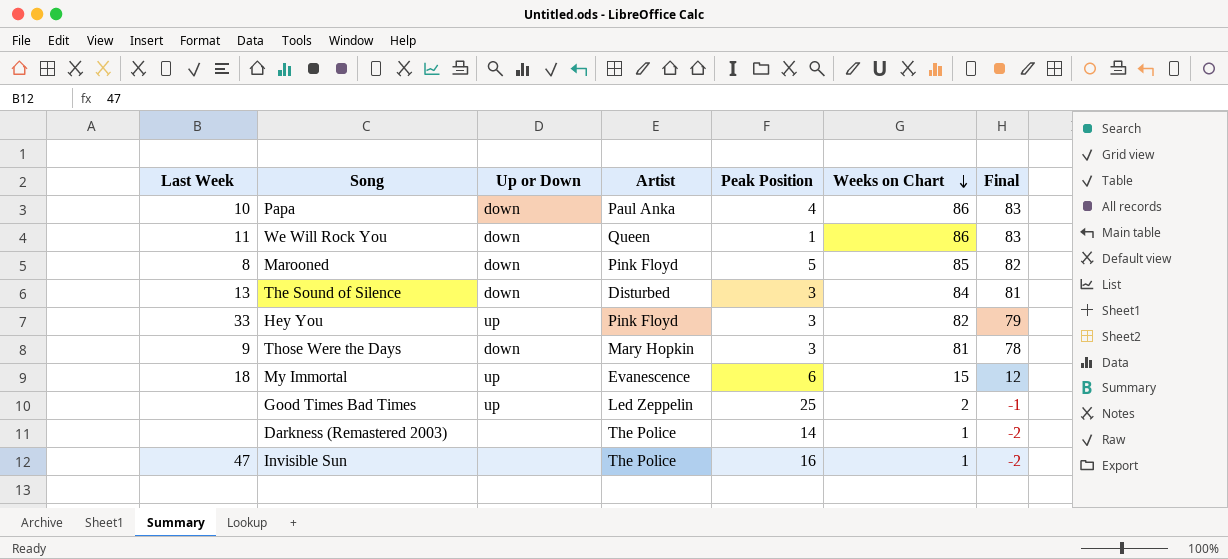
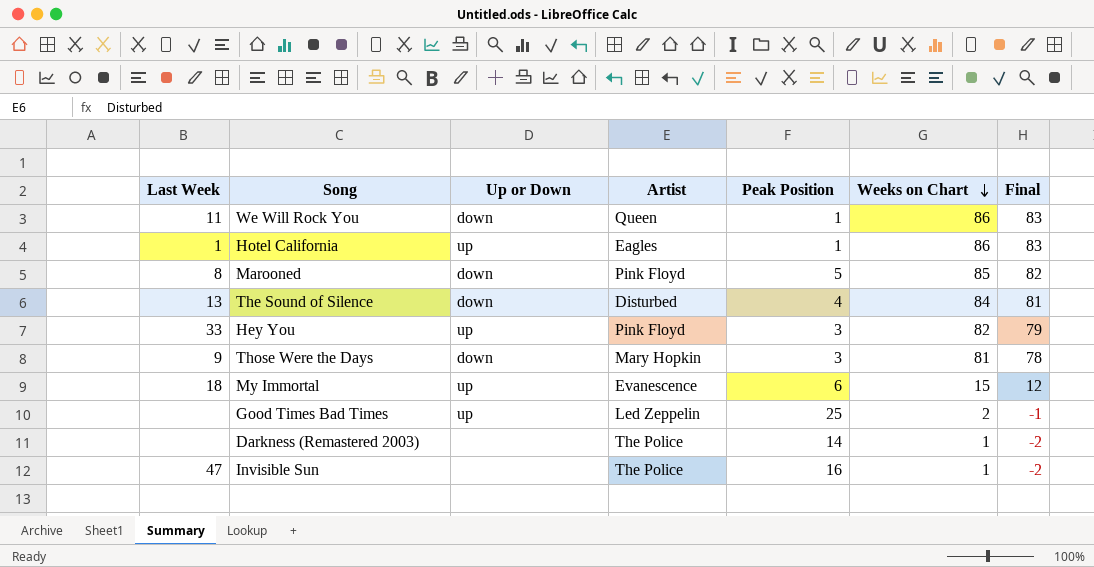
row Papa: 10 | down | Paul Anka | 4 | 86 | 83 -> none
row Hotel California: none -> 1 | up | Eagles | 1 | 86 | 83
The Sound of Silence | Peak Position: 3 -> 4

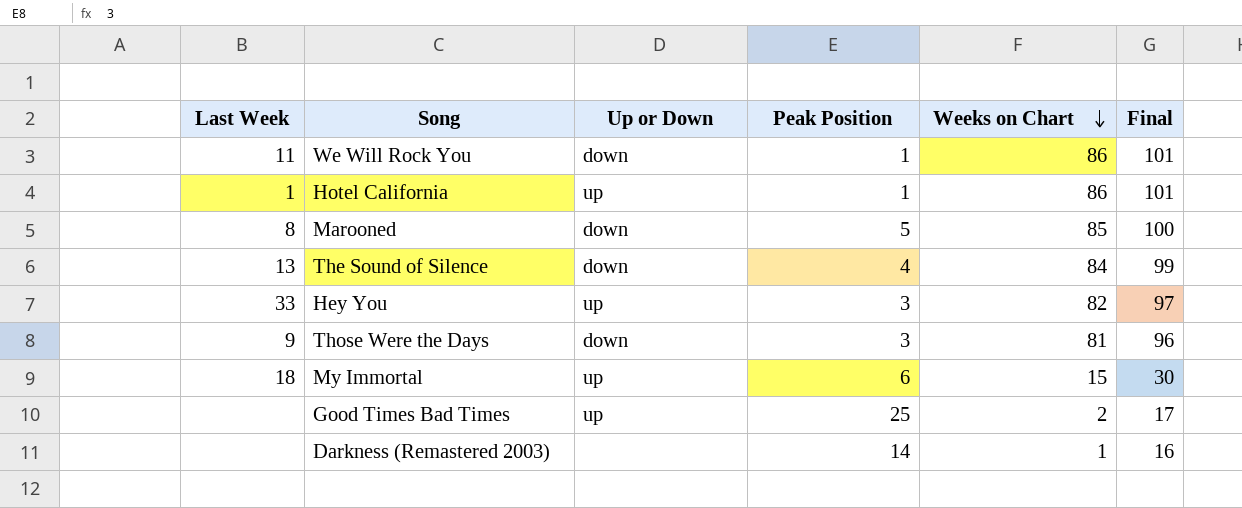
column Artist | position: 4 -> none
column Final | formula: [Weeks on Chart] - 3 -> [Weeks on Chart] + 15
row Invisible Sun: 47 | none | The Police | 16 | 1 | -2 -> none

